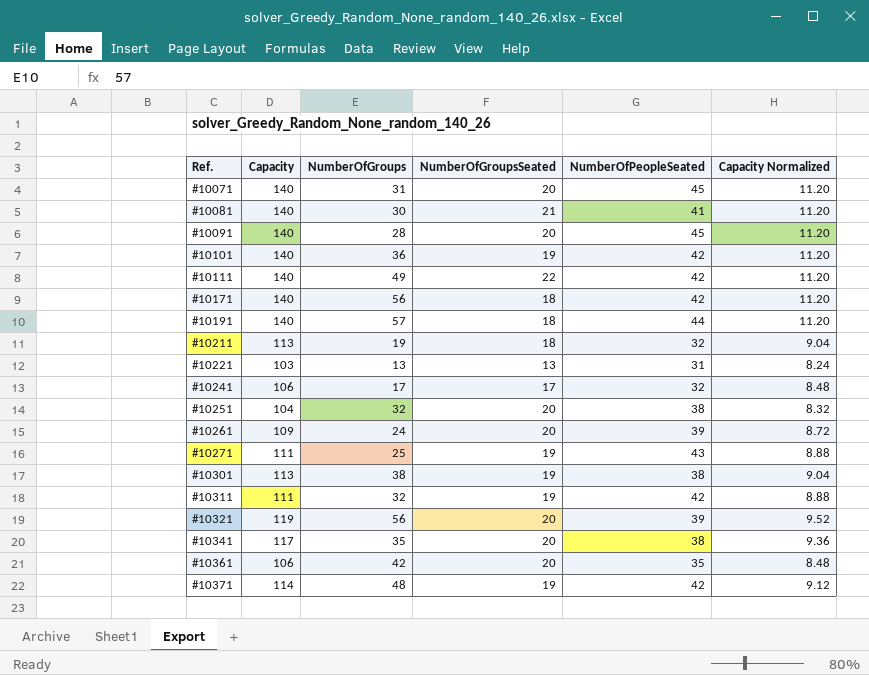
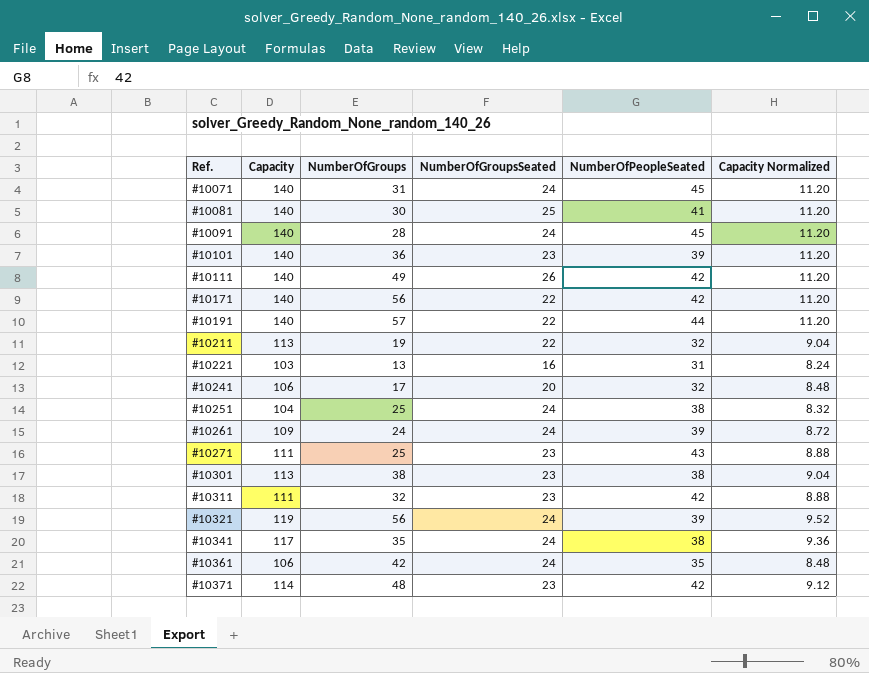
#10071 | NumberOfGroupsSeated: 20 -> 24
#10081 | NumberOfGroupsSeated: 21 -> 25
#10091 | NumberOfGroupsSeated: 20 -> 24
#10101 | NumberOfGroupsSeated: 19 -> 23
#10101 | NumberOfPeopleSeated: 42 -> 39
#10111 | NumberOfGroupsSeated: 22 -> 26
#10171 | NumberOfGroupsSeated: 18 -> 22
#10191 | NumberOfGroupsSeated: 18 -> 22
#10211 | NumberOfGroupsSeated: 18 -> 22
#10221 | NumberOfGroupsSeated: 13 -> 16
#10241 | NumberOfGroupsSeated: 17 -> 20
#10251 | NumberOfGroups: 32 -> 25
#10251 | NumberOfGroupsSeated: 20 -> 24
#10261 | NumberOfGroupsSeated: 20 -> 24
#10271 | NumberOfGroupsSeated: 19 -> 23
#10301 | NumberOfGroupsSeated: 19 -> 23
#10311 | NumberOfGroupsSeated: 19 -> 23
#10321 | NumberOfGroupsSeated: 20 -> 24
#10341 | NumberOfGroupsSeated: 20 -> 24
#10361 | NumberOfGroupsSeated: 20 -> 24
#10371 | NumberOfGroupsSeated: 19 -> 23

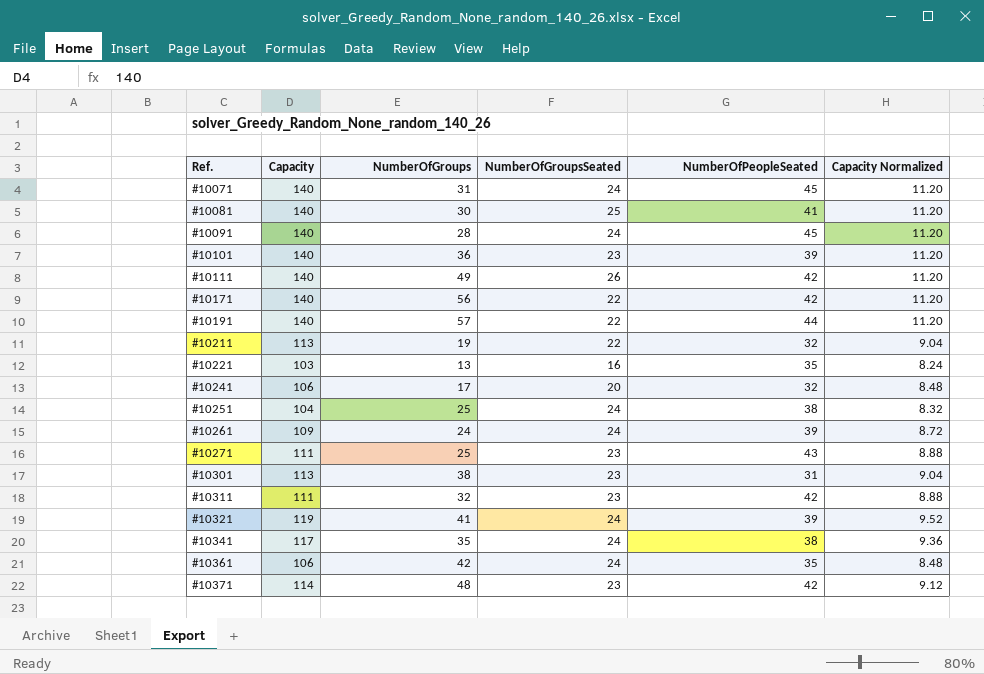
#10221 | NumberOfPeopleSeated: 31 -> 35
#10301 | NumberOfPeopleSeated: 38 -> 31
#10321 | NumberOfGroups: 56 -> 41

